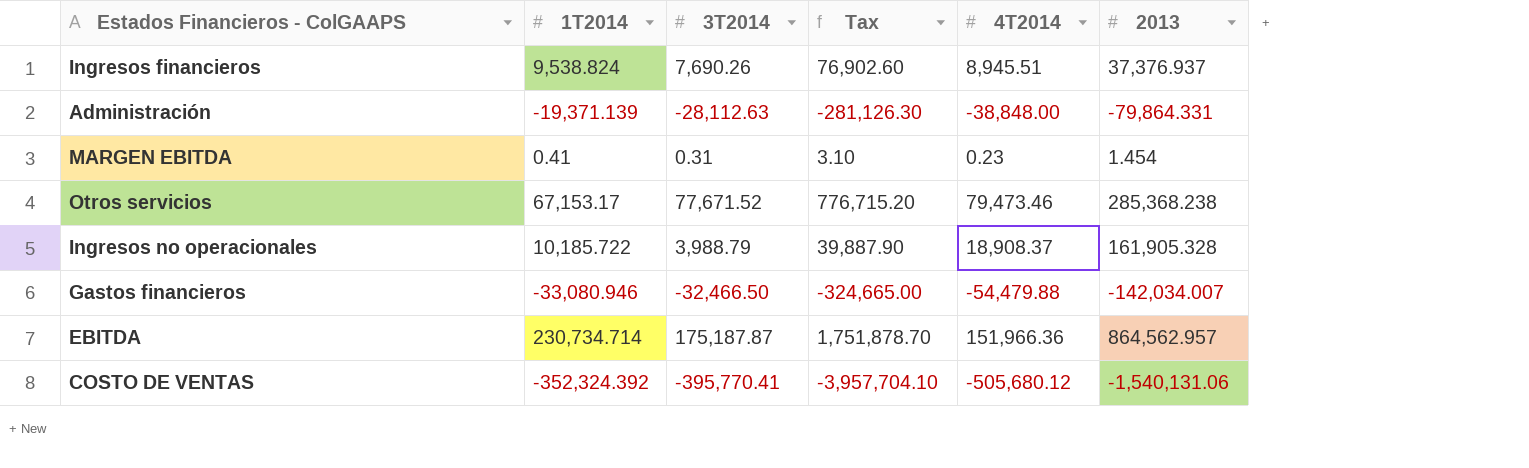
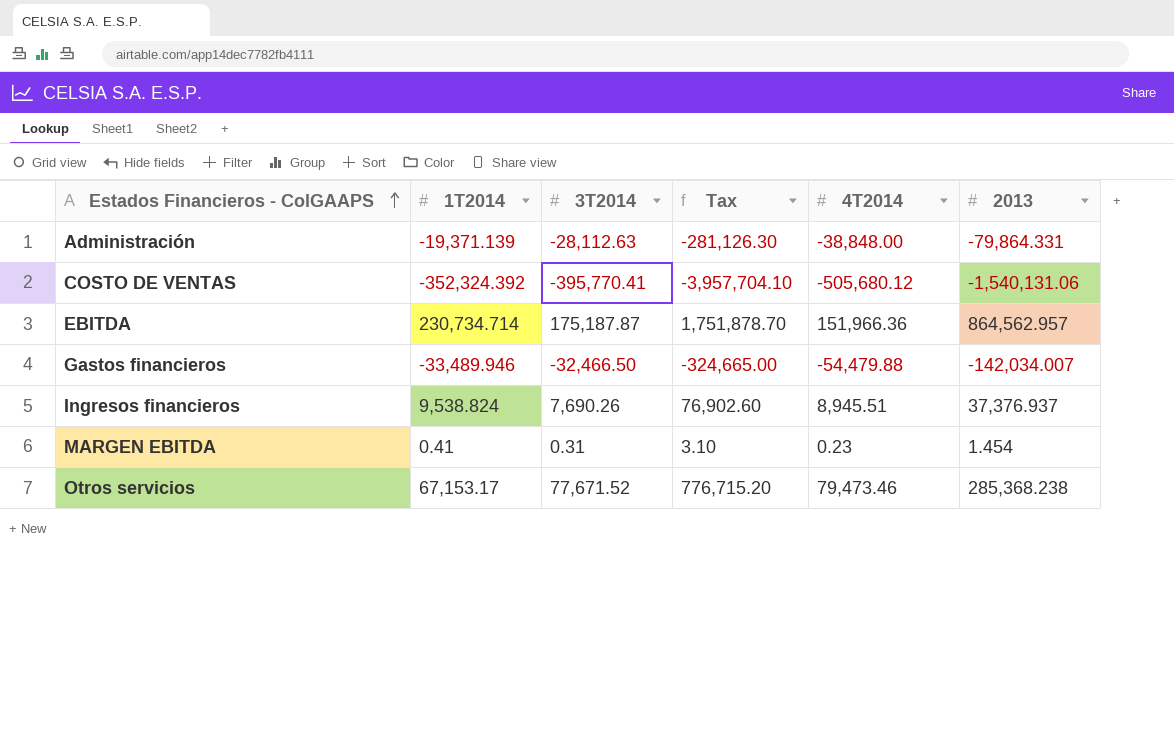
row order: none -> Estados Financieros - ColGAAPS ascending
row Ingresos no operacionales: 10,185.722 | 3,988.79 | 39,887.90 | 18,908.37 | 161,905.328 -> none
Gastos financieros | 1T2014: -33,080.946 -> -33,489.946

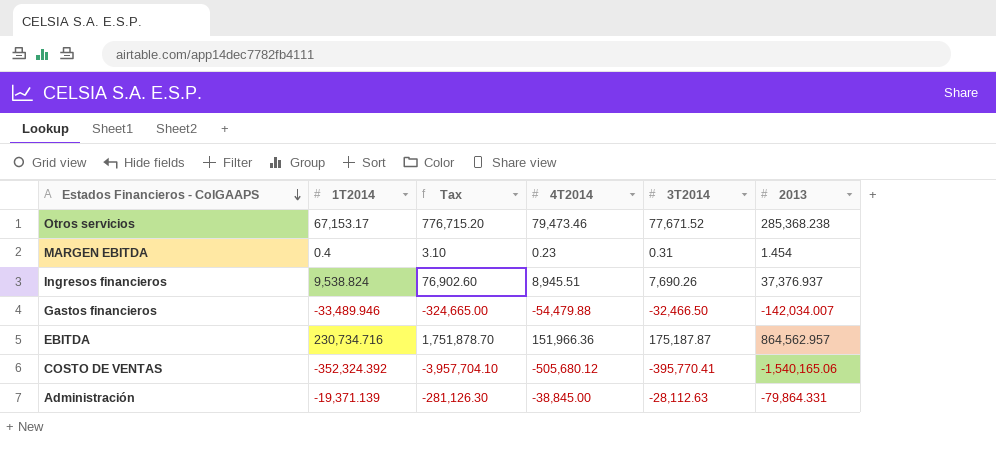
row order: Estados Financieros - ColGAAPS ascending -> Estados Financieros - ColGAAPS descending
column 3T2014 | position: 3 -> 5
MARGEN EBITDA | 1T2014: 0.41 -> 0.4
EBITDA | 1T2014: 230,734.714 -> 230,734.716
COSTO DE VENTAS | 2013: -1,540,131.06 -> -1,540,165.06
Administración | 4T2014: -38,848.00 -> -38,845.00

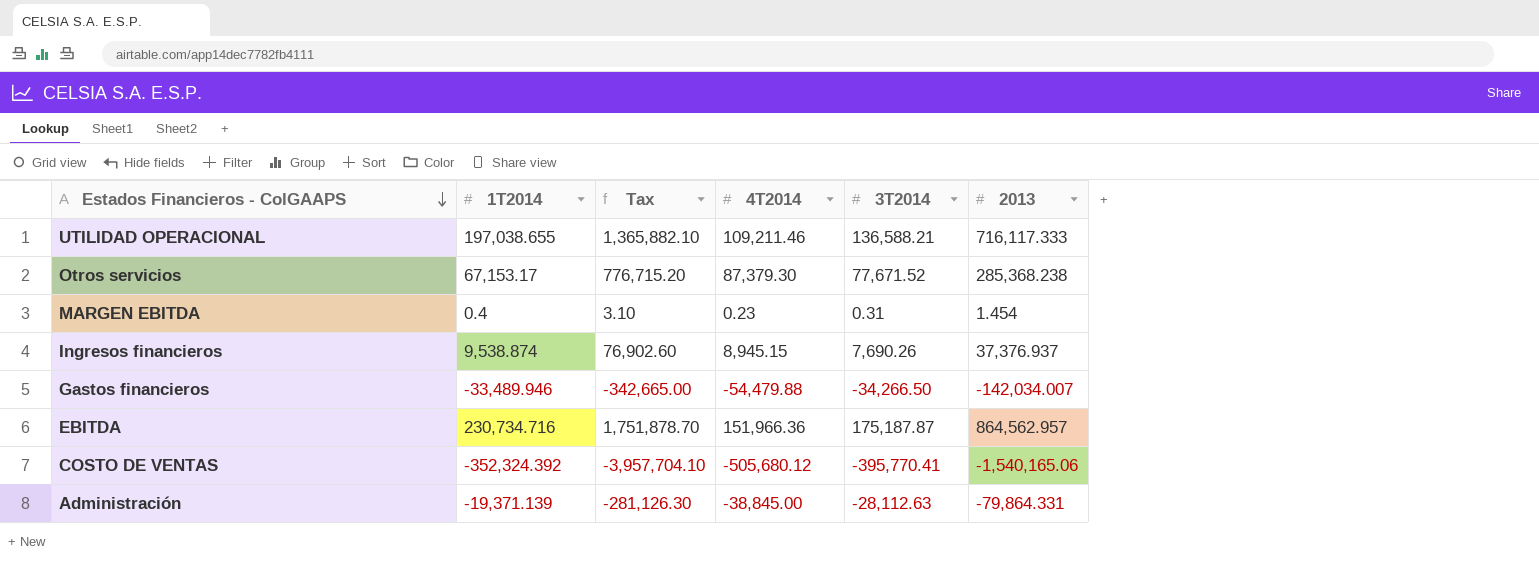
row UTILIDAD OPERACIONAL: none -> 197,038.655 | 1,365,882.10 | 109,211.46 | 136,588.21 | 716,117.333
Otros servicios | 4T2014: 79,473.46 -> 87,379.30
Ingresos financieros | 1T2014: 9,538.824 -> 9,538.874
Ingresos financieros | 4T2014: 8,945.51 -> 8,945.15
Gastos financieros | Tax: -324,665.00 -> -342,665.00
Gastos financieros | 3T2014: -32,466.50 -> -34,266.50

